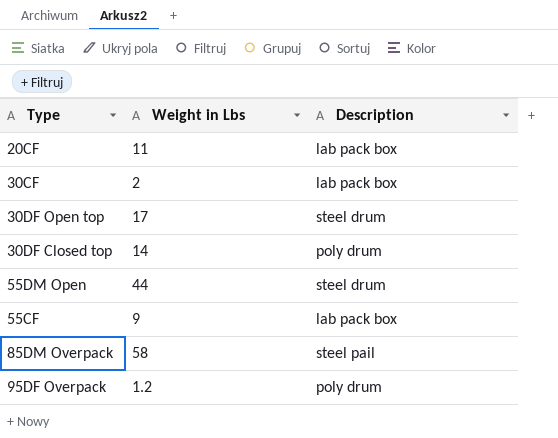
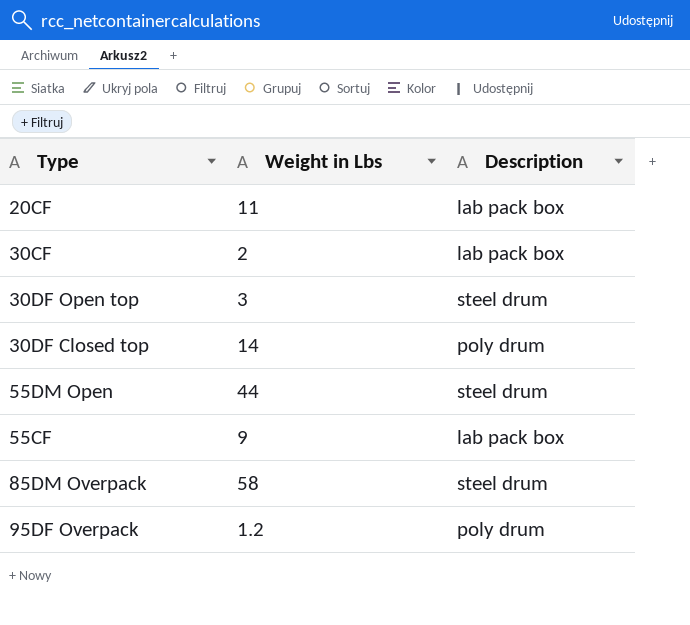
30DF Open top | Weight in Lbs: 17 -> 3
85DM Overpack | Description: steel pail -> steel drum

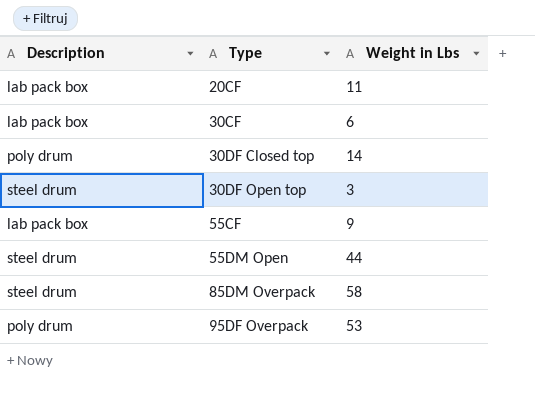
row order: none -> Type ascending
column Description | position: 3 -> 1
30CF | Weight in Lbs: 2 -> 6
95DF Overpack | Weight in Lbs: 1.2 -> 53

